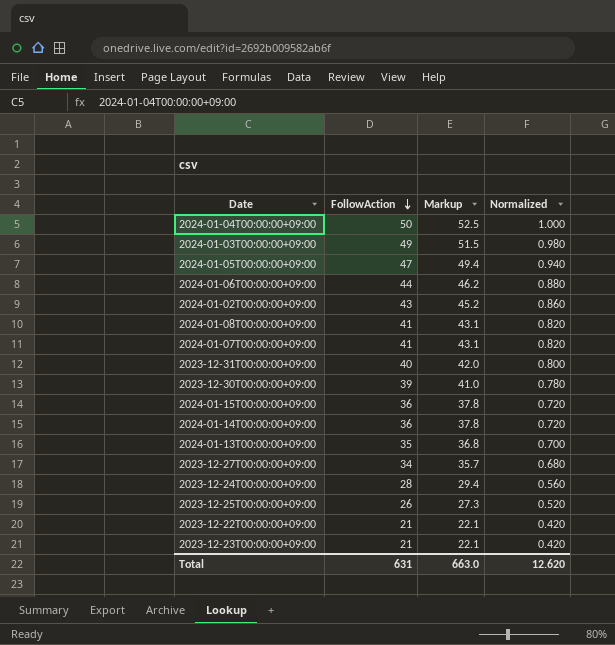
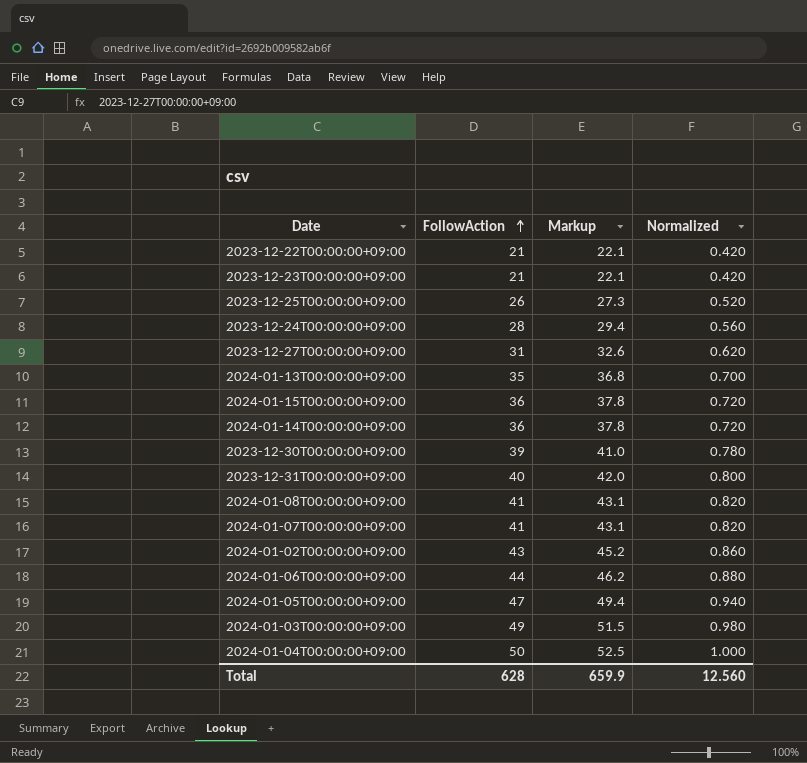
row order: FollowAction descending -> FollowAction ascending
2023-12-27T00:00:00+09:00 | FollowAction: 34 -> 31
2023-12-27T00:00:00+09:00 | Markup: 35.7 -> 32.6
2023-12-27T00:00:00+09:00 | Normalized: 0.680 -> 0.620
Total | FollowAction: 631 -> 628
Total | Markup: 663.0 -> 659.9
Total | Normalized: 12.620 -> 12.560

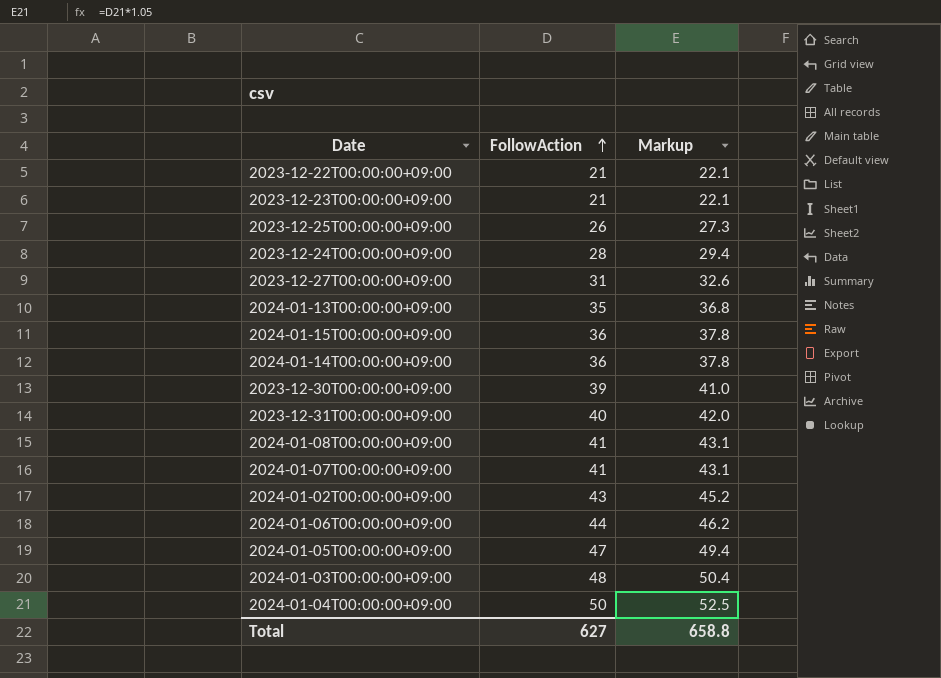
column Normalized | formula: [FollowAction] * 0.02 -> none
2024-01-03T00:00:00+09:00 | FollowAction: 49 -> 48
2024-01-03T00:00:00+09:00 | Markup: 51.5 -> 50.4
Total | FollowAction: 628 -> 627
Total | Markup: 659.9 -> 658.8

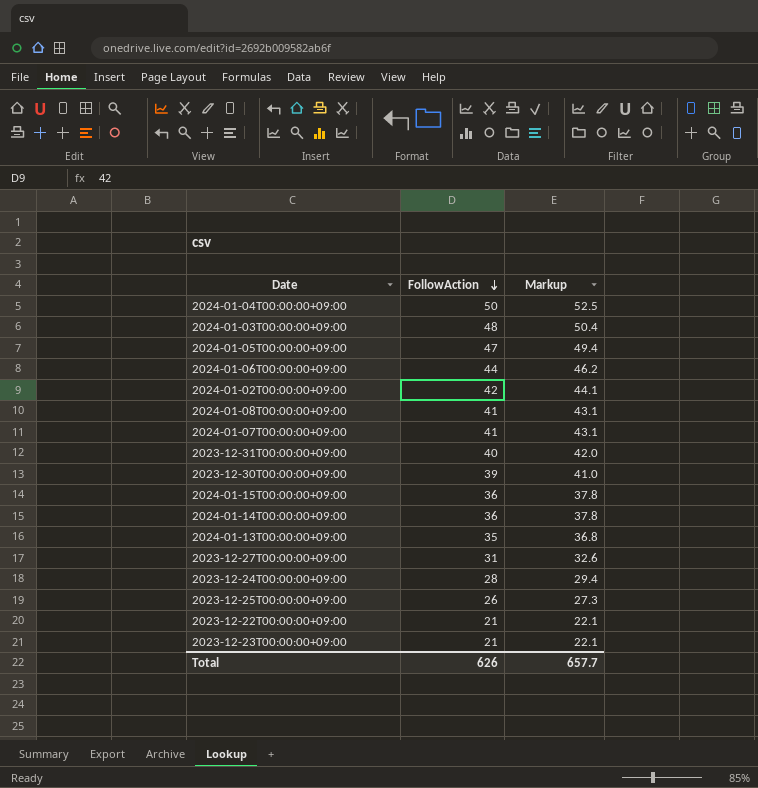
row order: FollowAction ascending -> FollowAction descending
2024-01-02T00:00:00+09:00 | FollowAction: 43 -> 42
2024-01-02T00:00:00+09:00 | Markup: 45.2 -> 44.1
Total | FollowAction: 627 -> 626
Total | Markup: 658.8 -> 657.7

